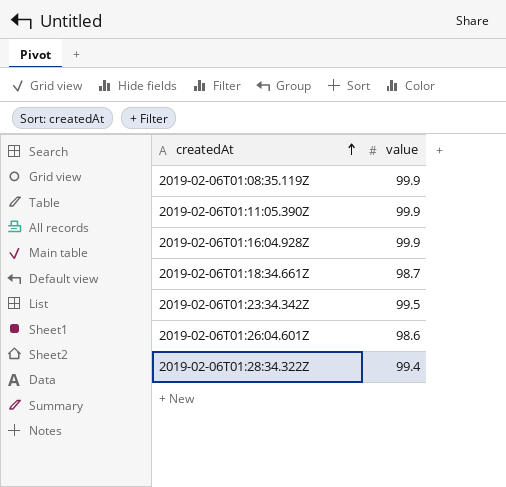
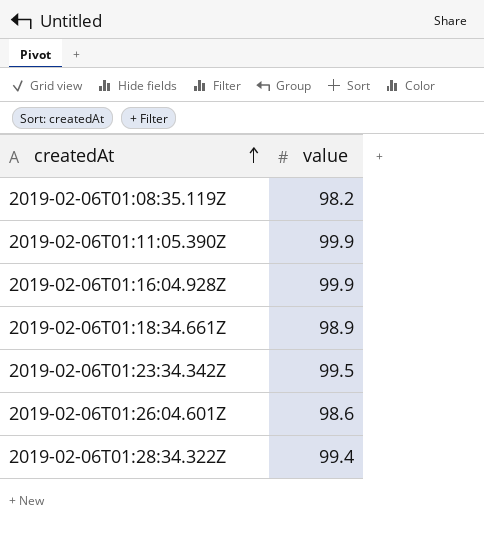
2019-02-06T01:08:35.119Z | value: 99.9 -> 98.2
2019-02-06T01:18:34.661Z | value: 98.7 -> 98.9

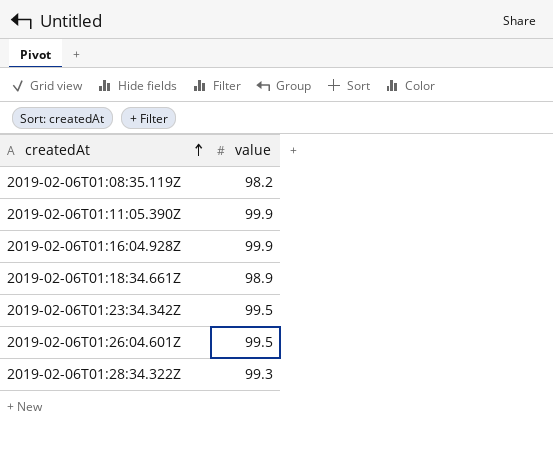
2019-02-06T01:26:04.601Z | value: 98.6 -> 99.5
2019-02-06T01:28:34.322Z | value: 99.4 -> 99.3

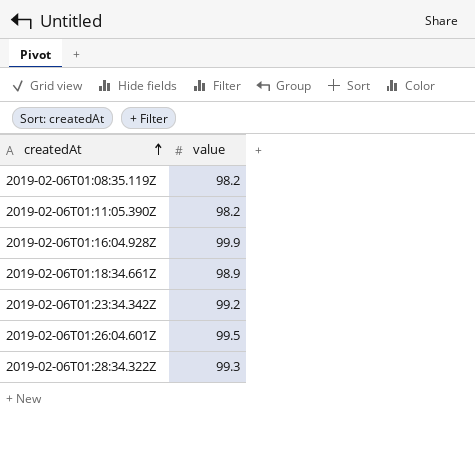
2019-02-06T01:11:05.390Z | value: 99.9 -> 98.2
2019-02-06T01:23:34.342Z | value: 99.5 -> 99.2

